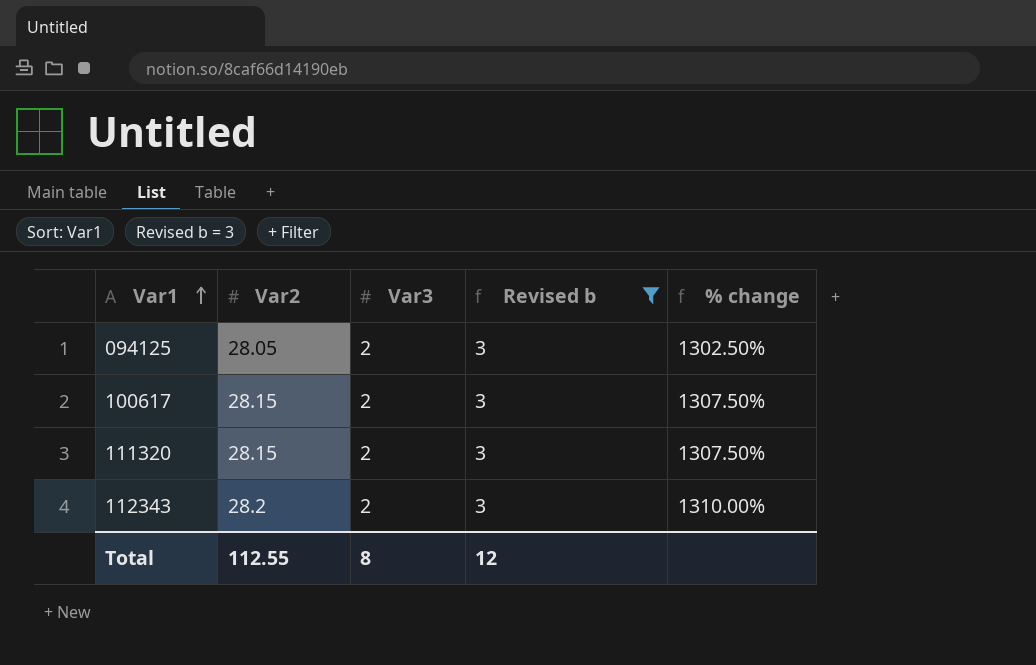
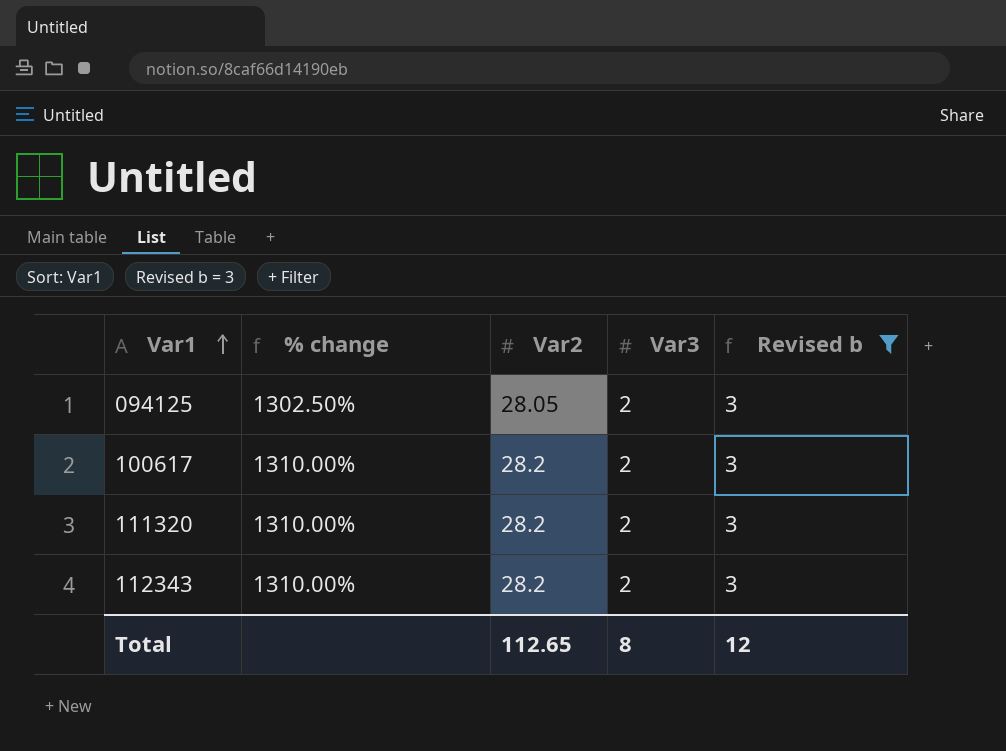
column % change | position: 5 -> 2
100617 | % change: 1307.50% -> 1310.00%
100617 | Var2: 28.15 -> 28.2
111320 | % change: 1307.50% -> 1310.00%
111320 | Var2: 28.15 -> 28.2
Total | Var2: 112.55 -> 112.65

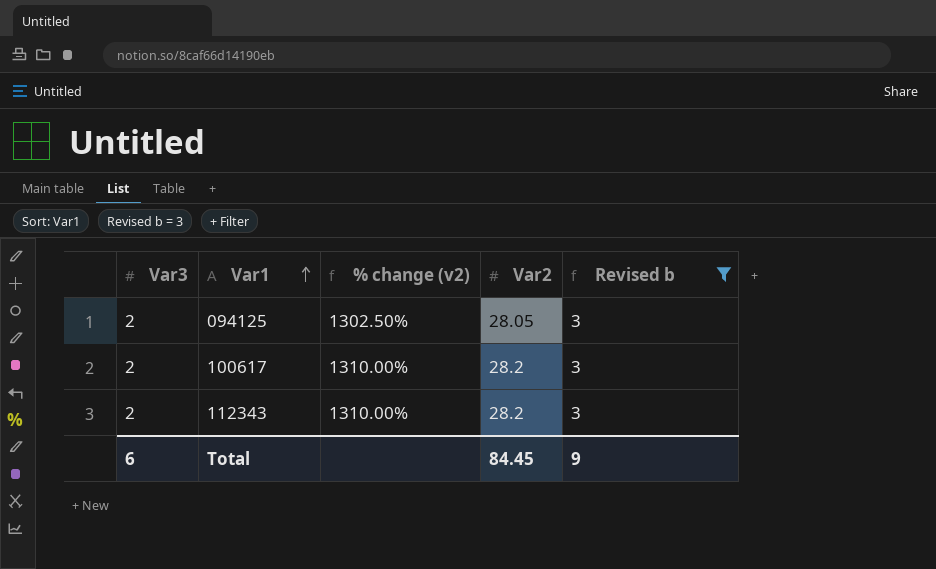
column Var3 | position: 4 -> 1
column name: % change -> % change (v2)
row 111320: 1310.00% | 28.2 | 2 | 3 -> none
Total | Var3: 8 -> 6
Total | Var2: 112.65 -> 84.45
Total | Revised b: 12 -> 9

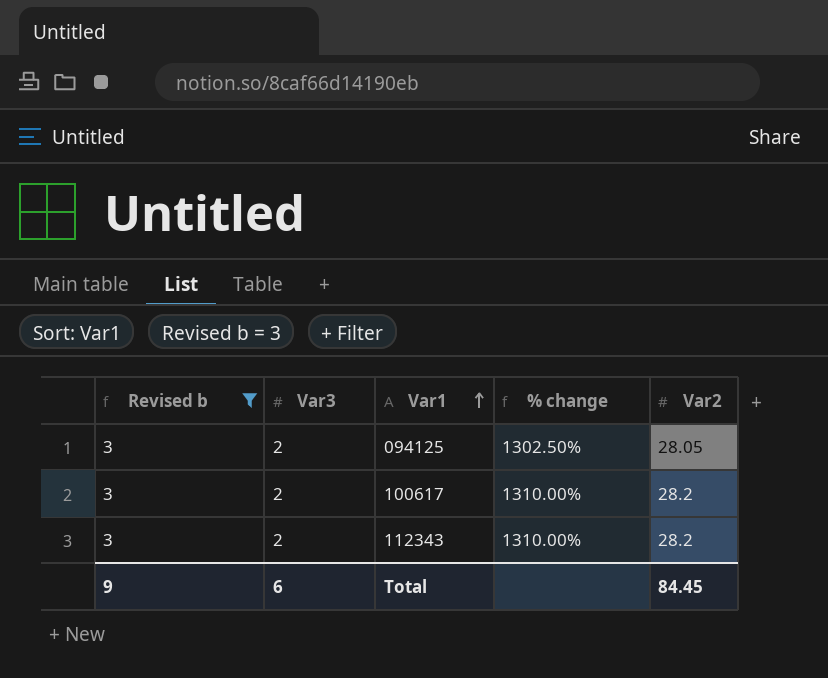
column Revised b | position: 5 -> 1
column name: % change (v2) -> % change

